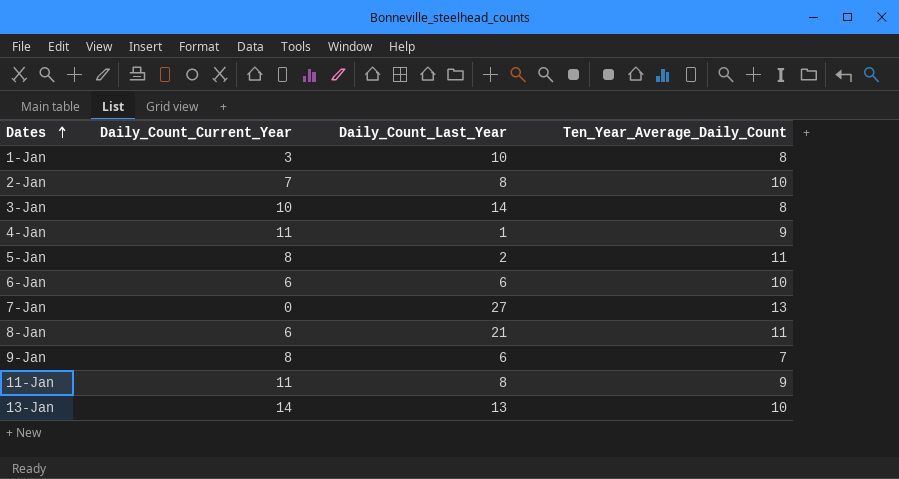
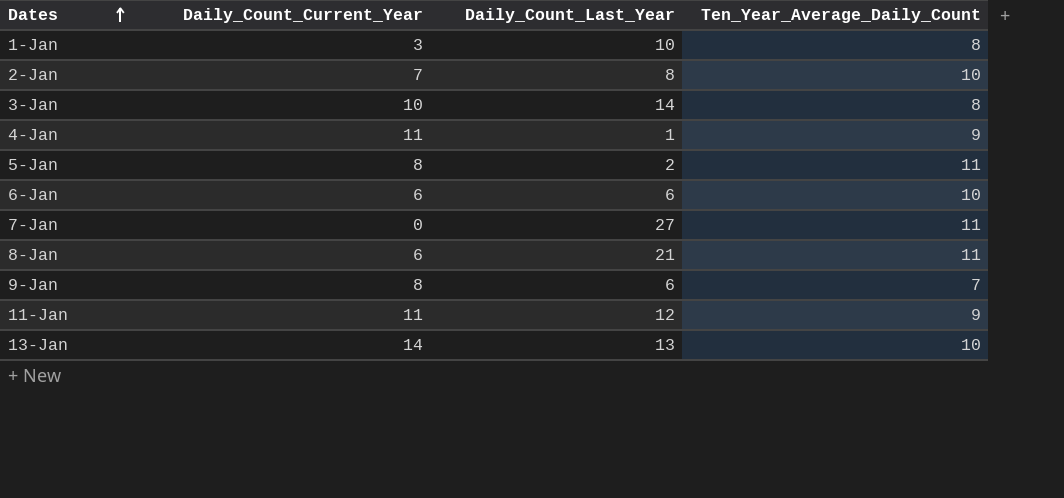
7-Jan | Ten_Year_Average_Daily_Count: 13 -> 11
11-Jan | Daily_Count_Last_Year: 8 -> 12

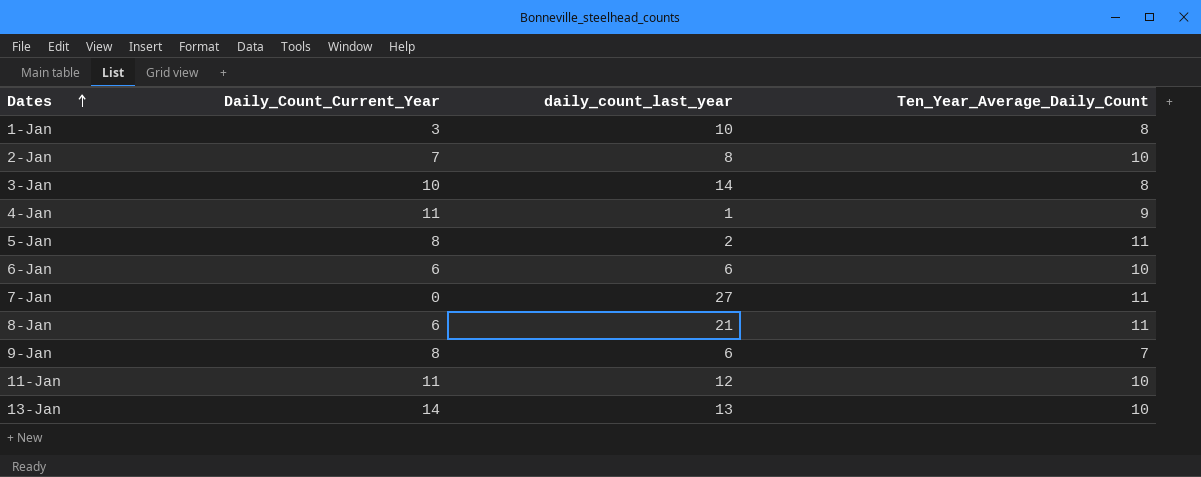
column name: Daily_Count_Last_Year -> daily_count_last_year
11-Jan | Ten_Year_Average_Daily_Count: 9 -> 10

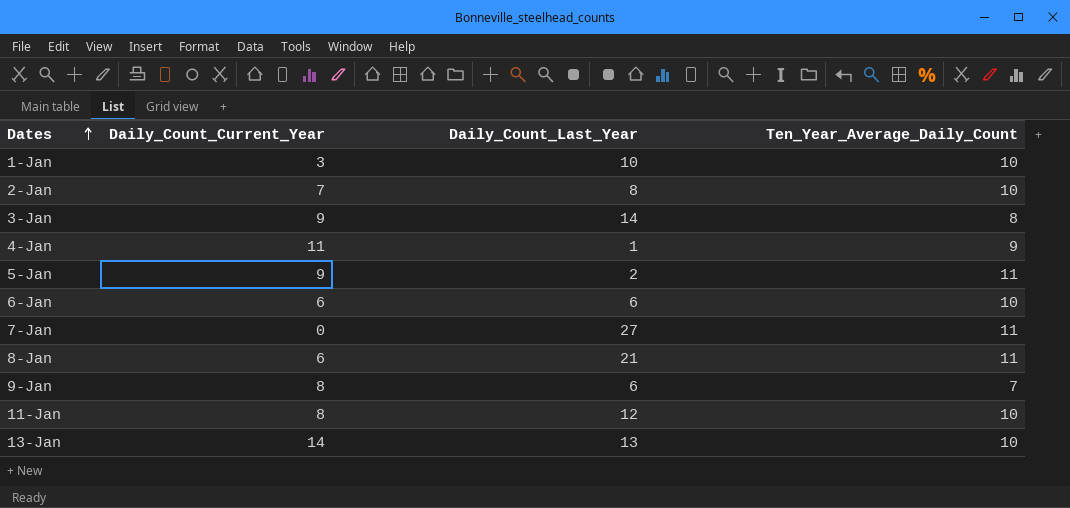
column name: daily_count_last_year -> Daily_Count_Last_Year
1-Jan | Ten_Year_Average_Daily_Count: 8 -> 10
3-Jan | Daily_Count_Current_Year: 10 -> 9
5-Jan | Daily_Count_Current_Year: 8 -> 9
11-Jan | Daily_Count_Current_Year: 11 -> 8

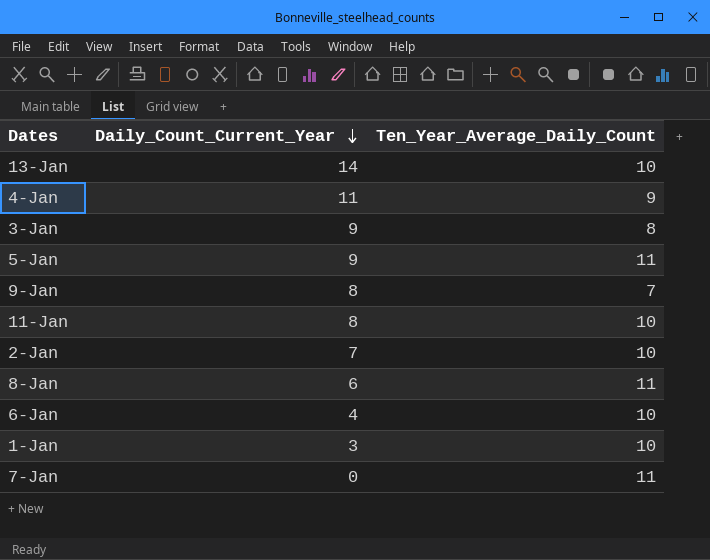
row order: Dates ascending -> Daily_Count_Current_Year descending
column Daily_Count_Last_Year | position: 3 -> none
6-Jan | Daily_Count_Current_Year: 6 -> 4

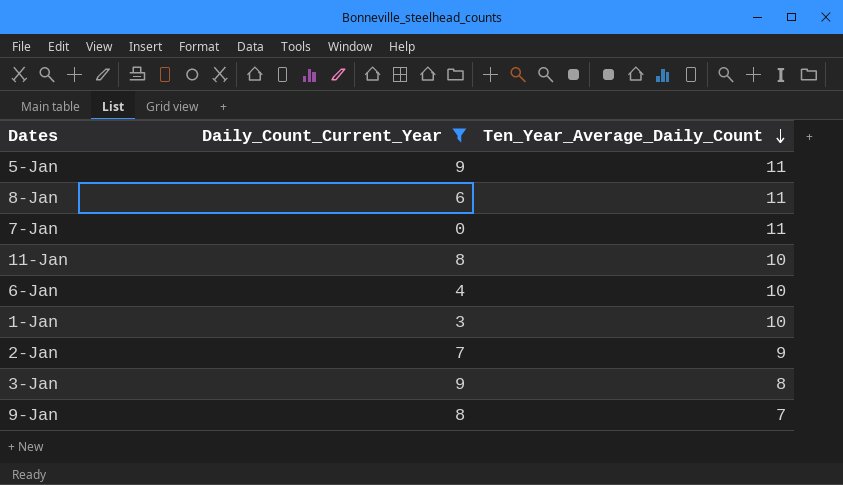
filter: none -> Daily_Count_Current_Year <= 9
row order: Daily_Count_Current_Year descending -> Ten_Year_Average_Daily_Count descending
2-Jan | Ten_Year_Average_Daily_Count: 10 -> 9

